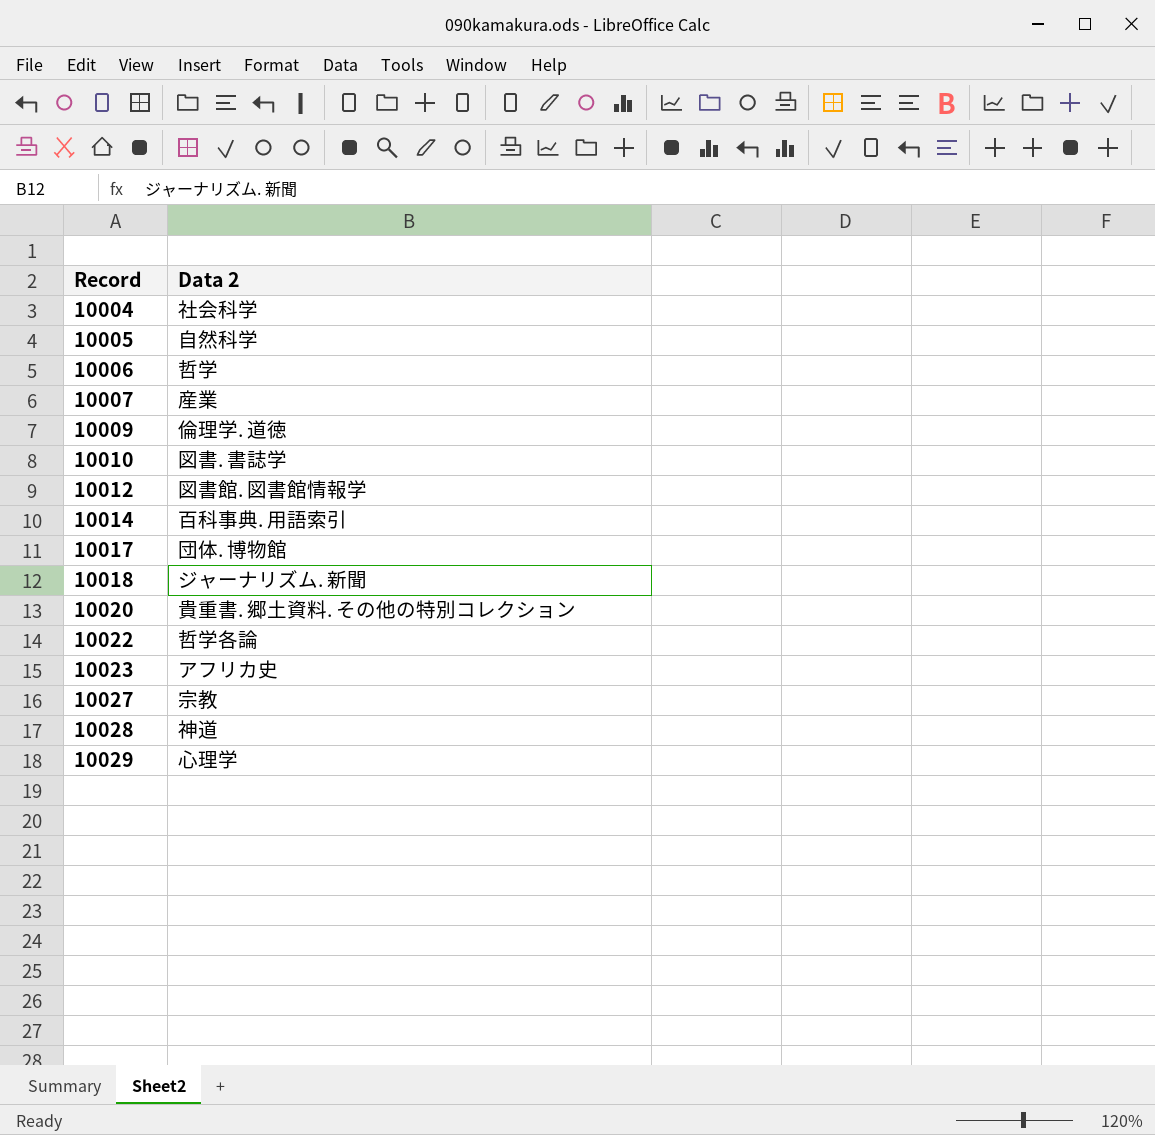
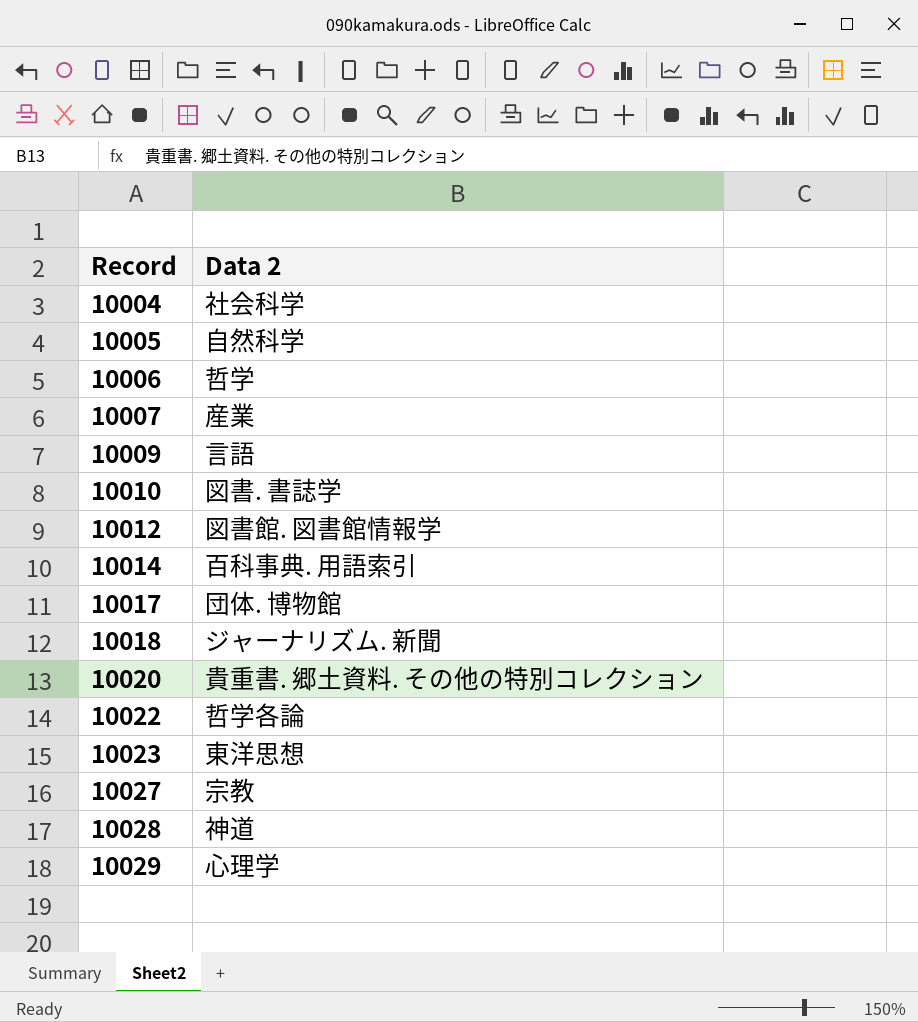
10009 | Data 2: 倫理学. 道徳 -> 言語
10023 | Data 2: アフリカ史 -> 東洋思想

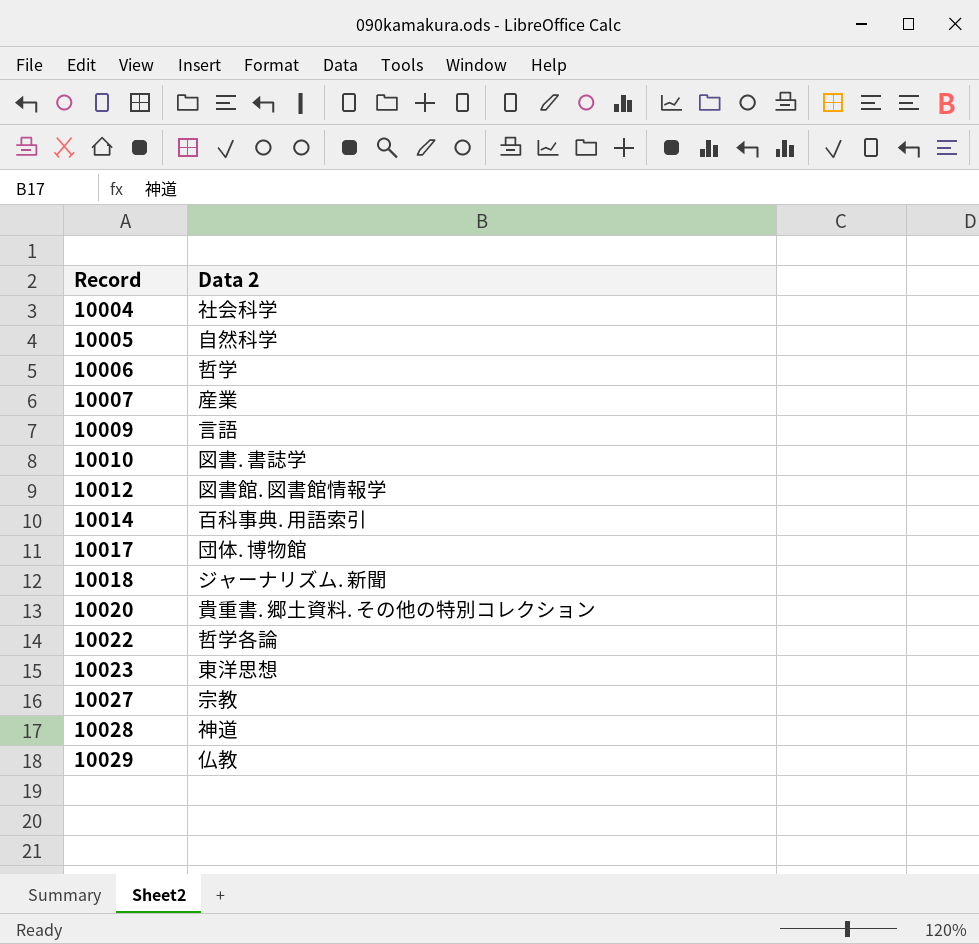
10029 | Data 2: 心理学 -> 仏教

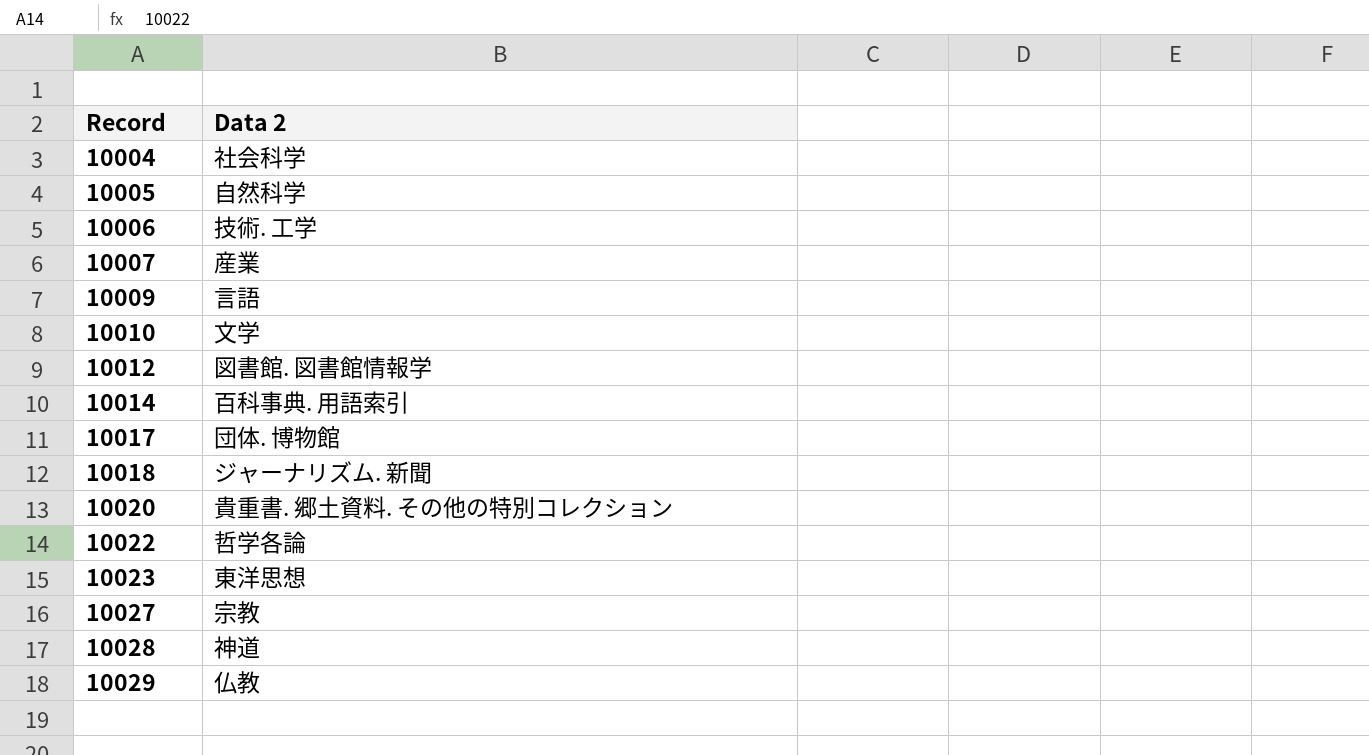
10006 | Data 2: 哲学 -> 技術. 工学
10010 | Data 2: 図書. 書誌学 -> 文学

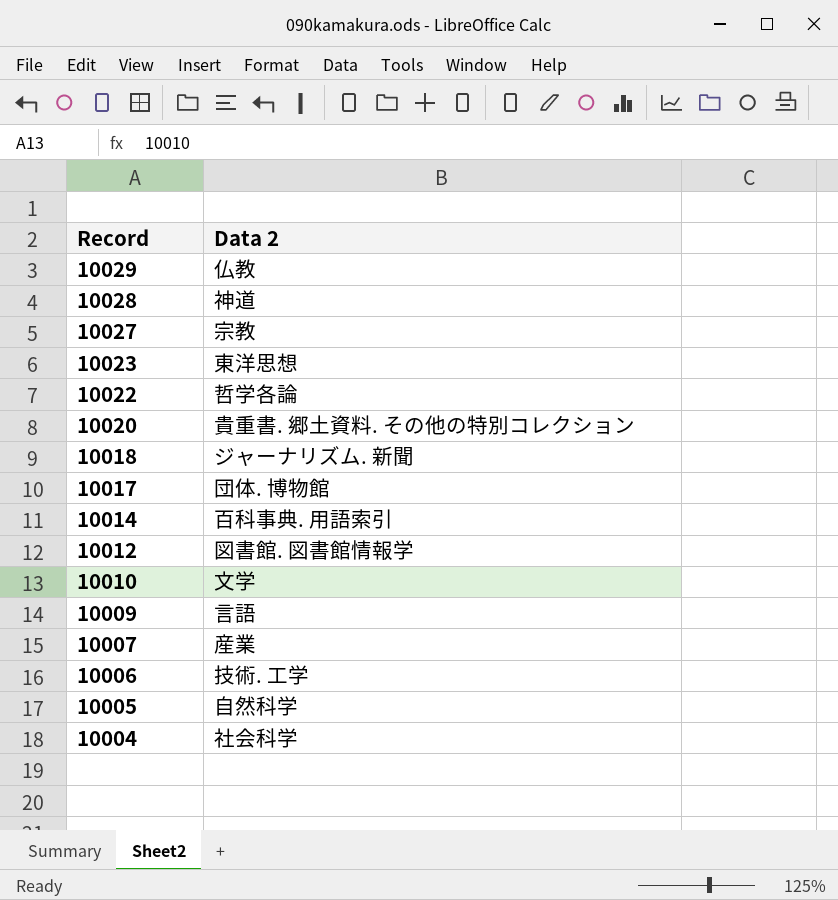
row order: Record ascending -> Record descending

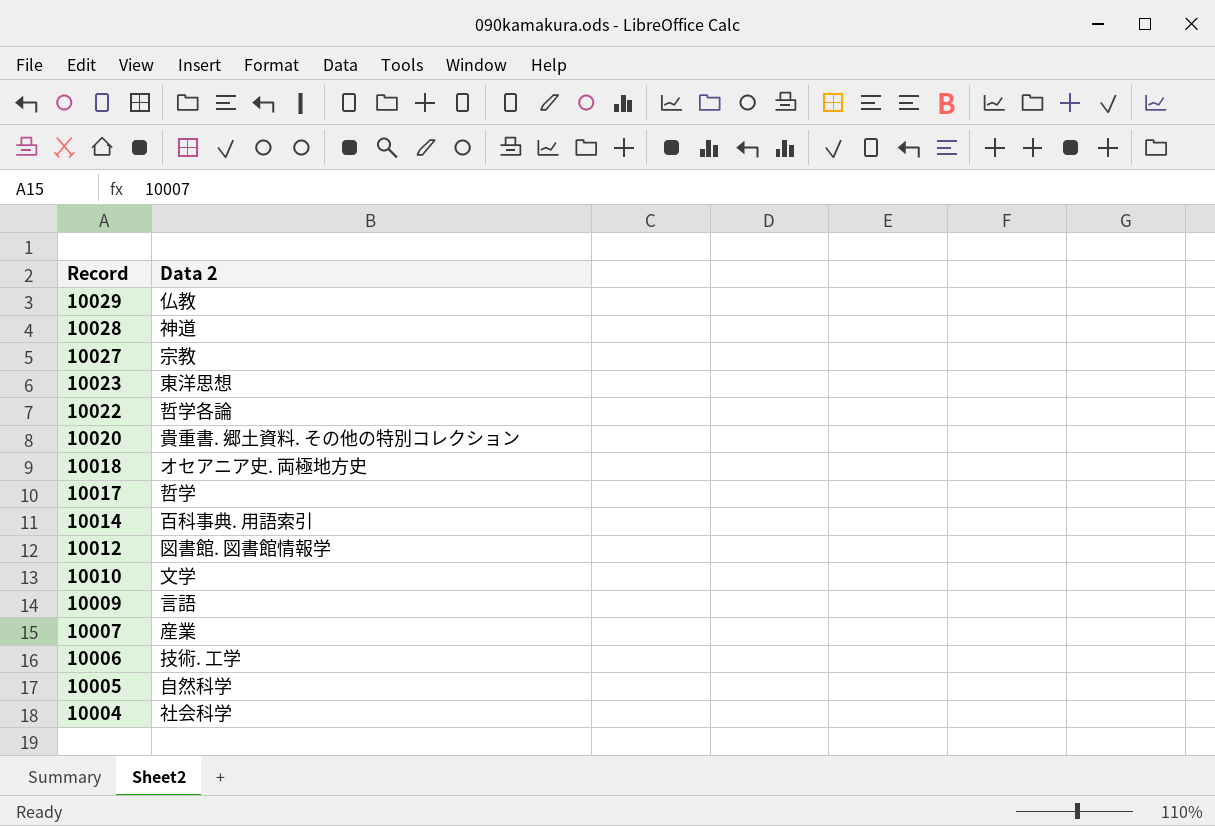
10018 | Data 2: ジャーナリズム. 新聞 -> オセアニア史. 両極地方史
10017 | Data 2: 団体. 博物館 -> 哲学

